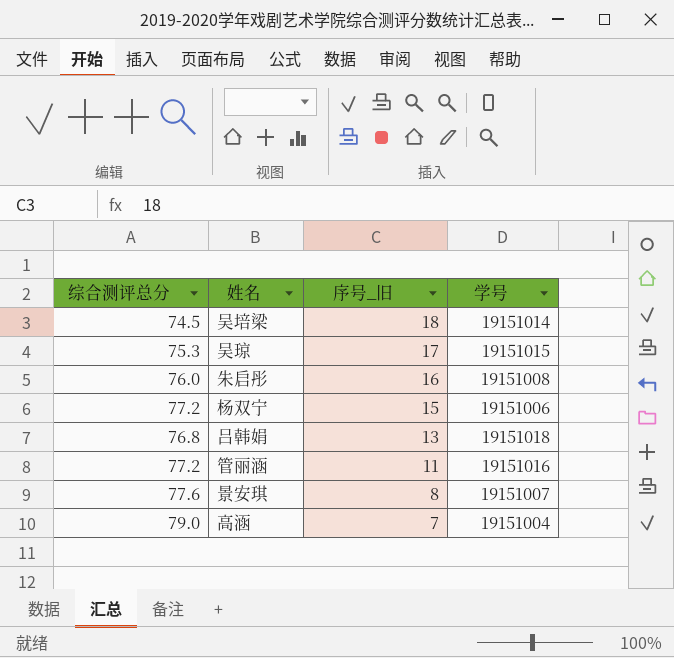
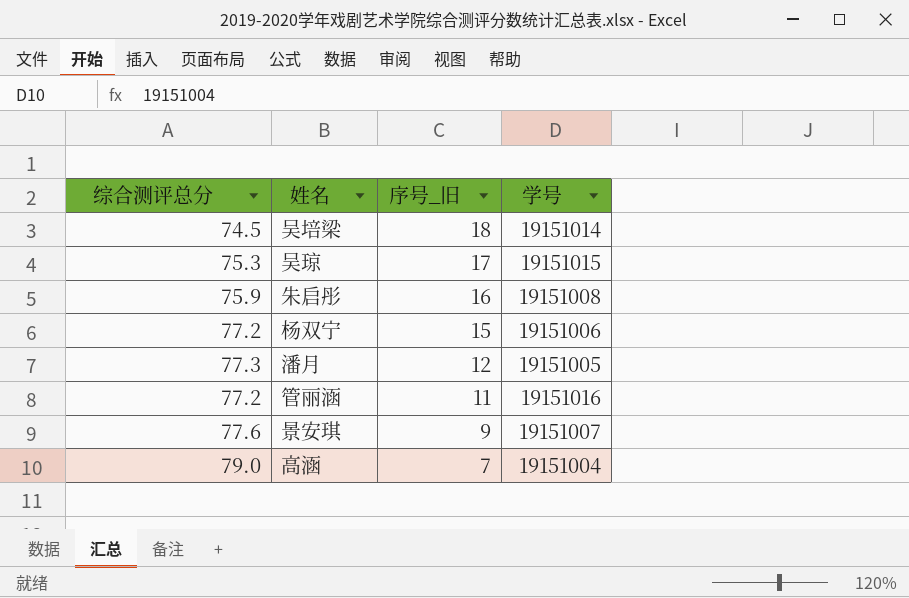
row 吕韩娟: 76.8 | 13 | 19151018 -> none
朱启彤 | 综合测评总分: 76.0 -> 75.9
row 潘月: none -> 77.3 | 12 | 19151005
景安琪 | 序号_旧: 8 -> 9

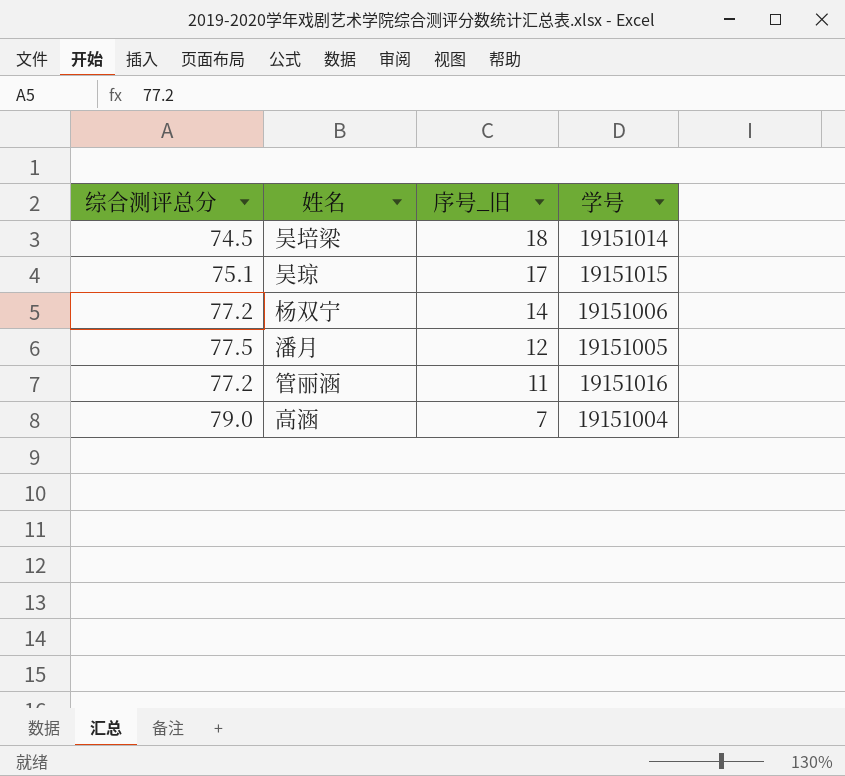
row 朱启彤: 75.9 | 16 | 19151008 -> none
row 景安琪: 77.6 | 9 | 19151007 -> none
吴琼 | 综合测评总分: 75.3 -> 75.1
杨双宁 | 序号_旧: 15 -> 14
潘月 | 综合测评总分: 77.3 -> 77.5

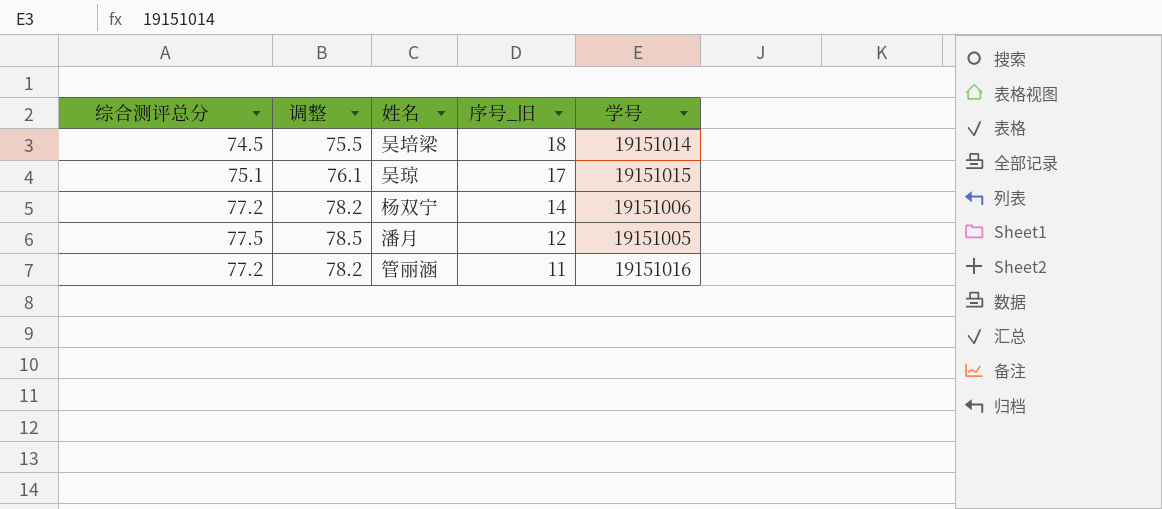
column 调整 | formula: none -> [综合测评总分] + 1
row 高涵: 79.0 | 7 | 19151004 -> none

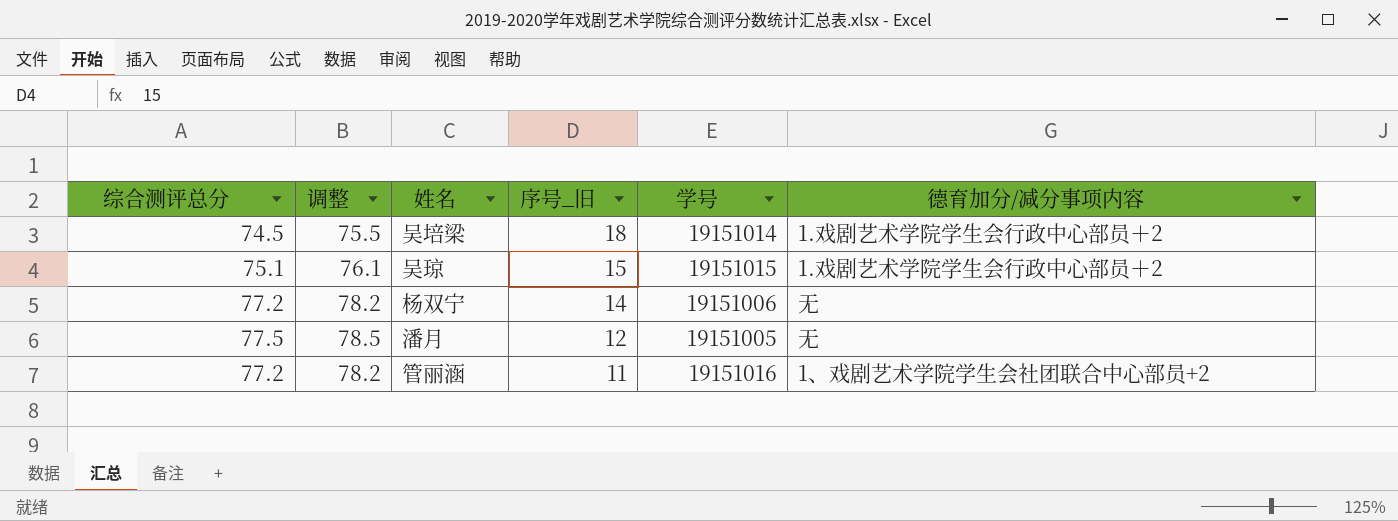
column 德育加分/减分事项内容 | position: none -> 6
吴琼 | 序号_旧: 17 -> 15

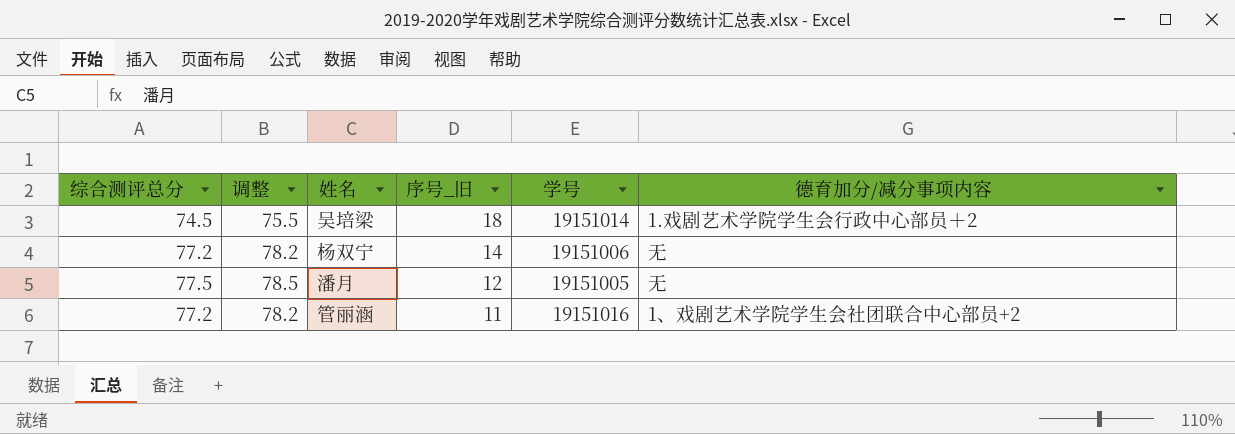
row 吴琼: 75.1 | 76.1 | 15 | 19151015 | 1.戏剧艺术学院学生会行政中心部员＋2 -> none

